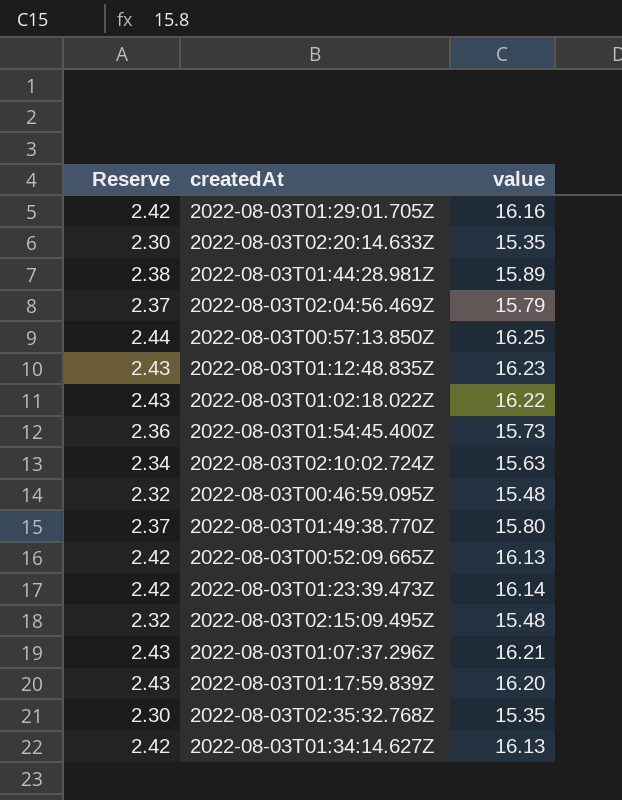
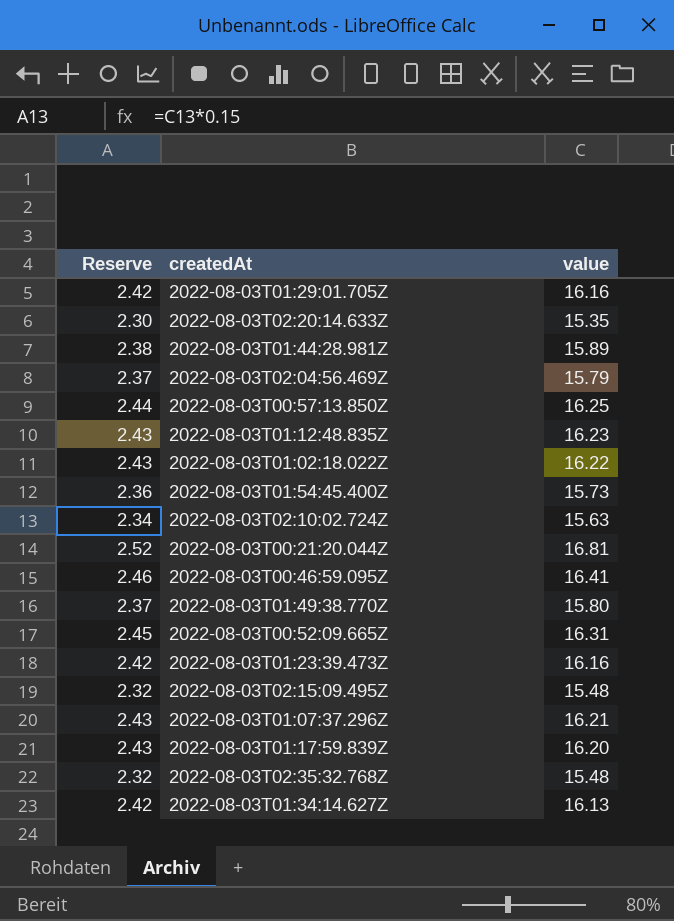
row 2022-08-03T00:21:20.044Z: none -> 2.52 | 16.81
2022-08-03T00:46:59.095Z | Reserve: 2.32 -> 2.46
2022-08-03T00:46:59.095Z | value: 15.48 -> 16.41
2022-08-03T00:52:09.665Z | Reserve: 2.42 -> 2.45
2022-08-03T00:52:09.665Z | value: 16.13 -> 16.31
2022-08-03T01:23:39.473Z | value: 16.14 -> 16.16
2022-08-03T02:35:32.768Z | Reserve: 2.30 -> 2.32
2022-08-03T02:35:32.768Z | value: 15.35 -> 15.48

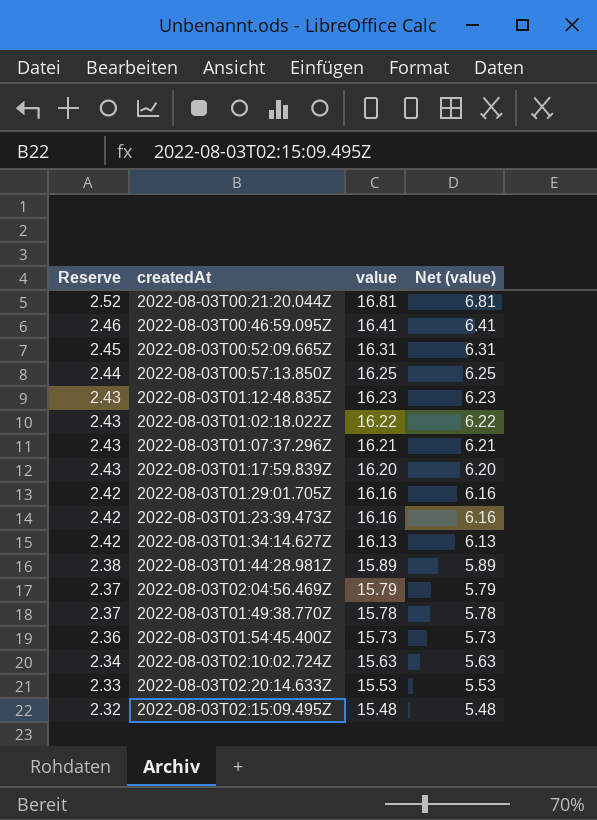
row order: none -> Reserve descending
column Net (value) | formula: none -> [value] - 10
row 2022-08-03T02:35:32.768Z: 2.32 | 15.48 -> none
2022-08-03T01:49:38.770Z | value: 15.80 -> 15.78
2022-08-03T02:20:14.633Z | Reserve: 2.30 -> 2.33
2022-08-03T02:20:14.633Z | value: 15.35 -> 15.53

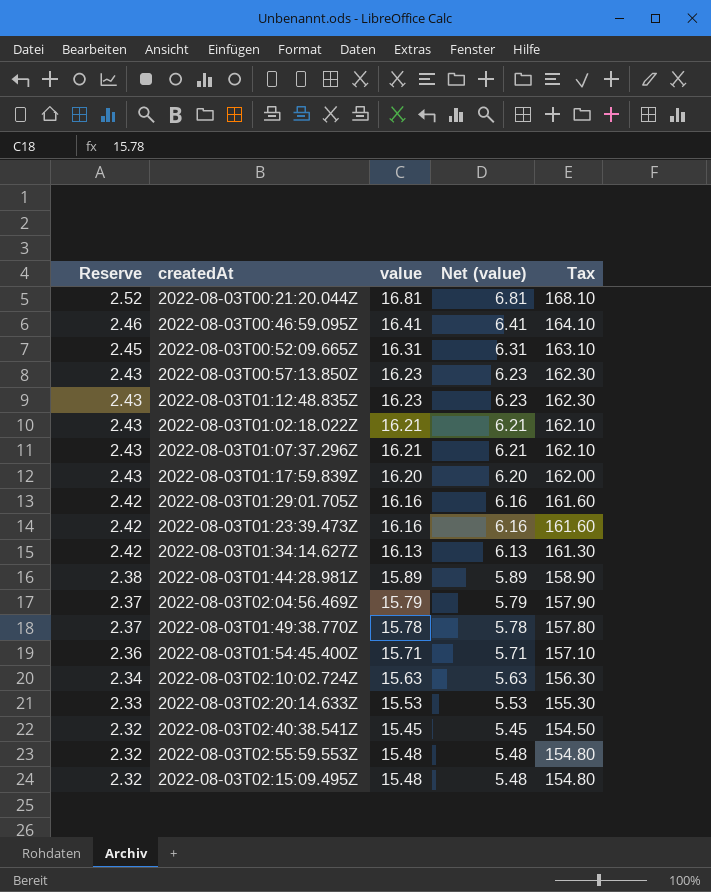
column Tax | formula: none -> [value] * 10
2022-08-03T00:57:13.850Z | Reserve: 2.44 -> 2.43
2022-08-03T00:57:13.850Z | value: 16.25 -> 16.23
2022-08-03T00:57:13.850Z | Net (value): 6.25 -> 6.23
2022-08-03T01:02:18.022Z | value: 16.22 -> 16.21
2022-08-03T01:02:18.022Z | Net (value): 6.22 -> 6.21
2022-08-03T01:54:45.400Z | value: 15.73 -> 15.71
2022-08-03T01:54:45.400Z | Net (value): 5.73 -> 5.71
row 2022-08-03T02:40:38.541Z: none -> 2.32 | 15.45 | 5.45 | 154.50
row 2022-08-03T02:55:59.553Z: none -> 2.32 | 15.48 | 5.48 | 154.80

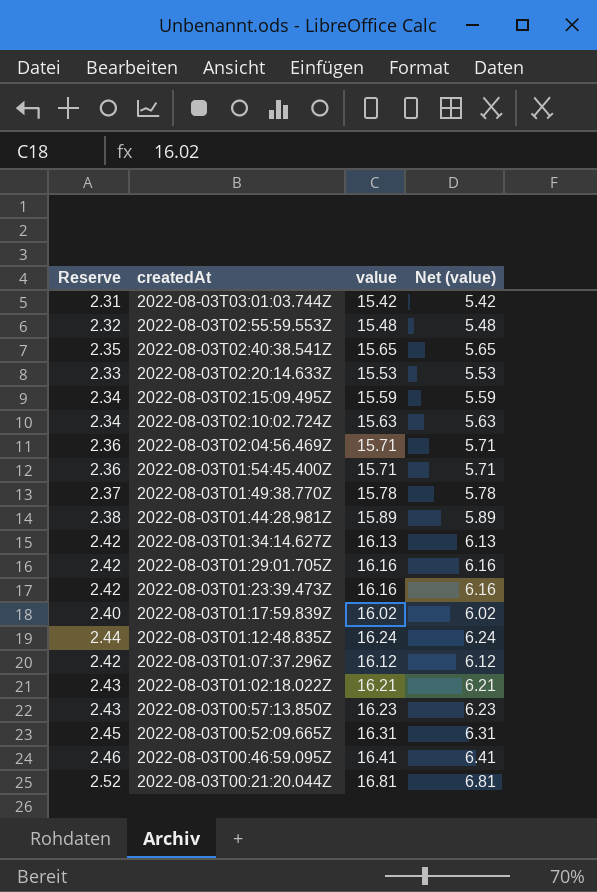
row order: Reserve descending -> createdAt descending
column Tax | formula: [value] * 10 -> none
row 2022-08-03T03:01:03.744Z: none -> 2.31 | 15.42 | 5.42
2022-08-03T02:40:38.541Z | Reserve: 2.32 -> 2.35
2022-08-03T02:40:38.541Z | value: 15.45 -> 15.65
2022-08-03T02:40:38.541Z | Net (value): 5.45 -> 5.65
2022-08-03T02:15:09.495Z | Reserve: 2.32 -> 2.34
2022-08-03T02:15:09.495Z | value: 15.48 -> 15.59
2022-08-03T02:15:09.495Z | Net (value): 5.48 -> 5.59
2022-08-03T02:04:56.469Z | Reserve: 2.37 -> 2.36
2022-08-03T02:04:56.469Z | value: 15.79 -> 15.71
2022-08-03T02:04:56.469Z | Net (value): 5.79 -> 5.71
2022-08-03T01:17:59.839Z | Reserve: 2.43 -> 2.40
2022-08-03T01:17:59.839Z | value: 16.20 -> 16.02
2022-08-03T01:17:59.839Z | Net (value): 6.20 -> 6.02
2022-08-03T01:12:48.835Z | Reserve: 2.43 -> 2.44
2022-08-03T01:12:48.835Z | value: 16.23 -> 16.24
2022-08-03T01:12:48.835Z | Net (value): 6.23 -> 6.24
2022-08-03T01:07:37.296Z | Reserve: 2.43 -> 2.42
2022-08-03T01:07:37.296Z | value: 16.21 -> 16.12
2022-08-03T01:07:37.296Z | Net (value): 6.21 -> 6.12

